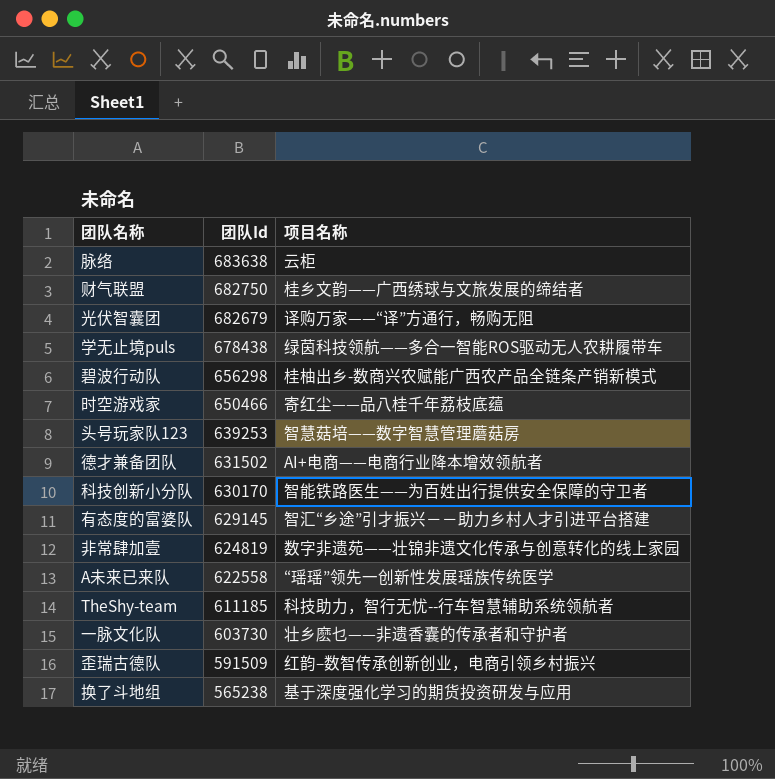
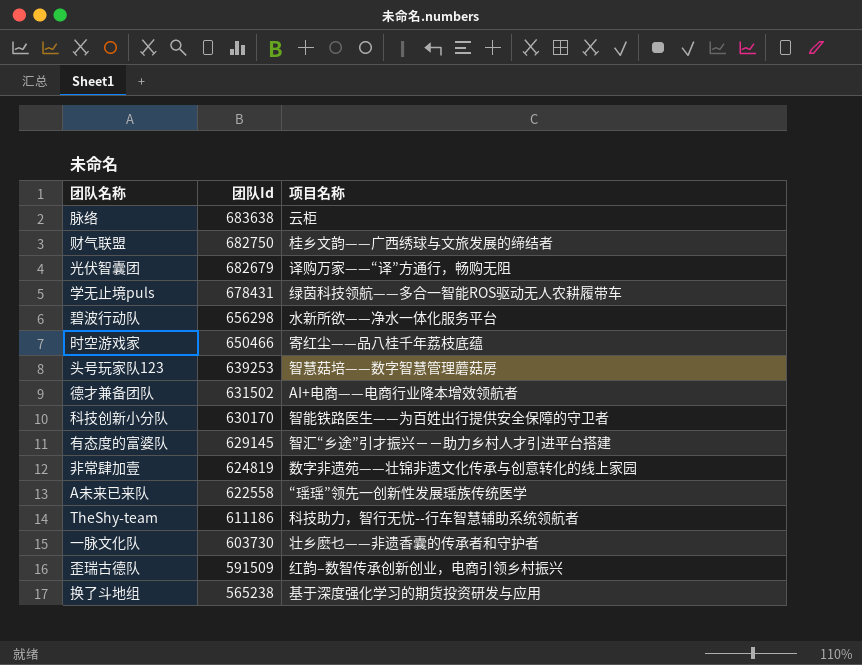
学无止境puls | 团队Id: 678438 -> 678431
碧波行动队 | 项目名称: 桂柚出乡-数商兴农赋能广西农产品全链条产销新模式 -> 水新所欲——净水一体化服务平台
TheShy-team | 团队Id: 611185 -> 611186

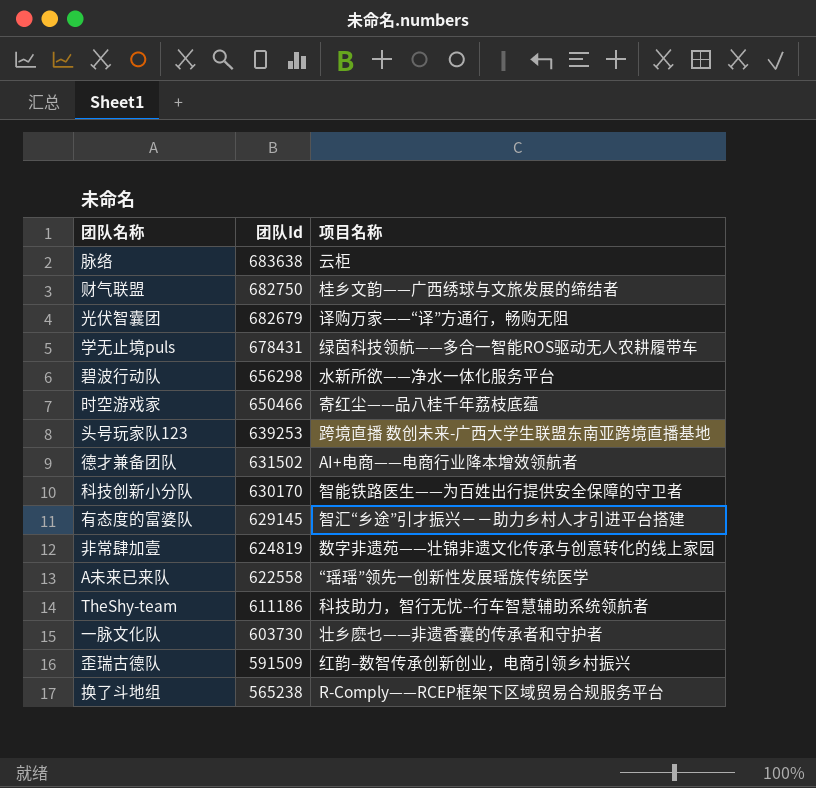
头号玩家队123 | 项目名称: 智慧菇培——数字智慧管理蘑菇房 -> 跨境直播 数创未来-广西大学生联盟东南亚跨境直播基地
换了斗地组 | 项目名称: 基于深度强化学习的期货投资研发与应用 -> R-Comply——RCEP框架下区域贸易合规服务平台

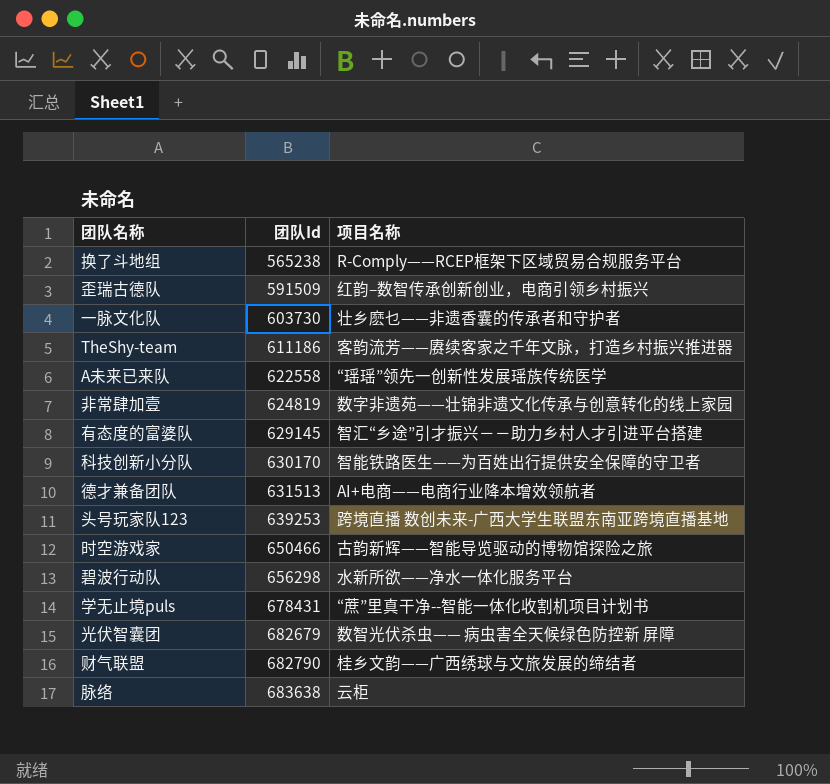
row order: 团队Id descending -> 团队Id ascending
TheShy-team | 项目名称: 科技助力，智行无忧--行车智慧辅助系统领航者 -> 客韵流芳——赓续客家之千年文脉，打造乡村振兴推进器
德才兼备团队 | 团队Id: 631502 -> 631513
时空游戏家 | 项目名称: 寄红尘——品八桂千年荔枝底蕴 -> 古韵新辉——智能导览驱动的博物馆探险之旅
学无止境puls | 项目名称: 绿茵科技领航——多合一智能ROS驱动无人农耕履带车 -> “蔗”里真干净--智能一体化收割机项目计划书
光伏智囊团 | 项目名称: 译购万家——“译”方通行，畅购无阻 -> 数智光伏杀虫—— 病虫害全天候绿色防控新 屏障
财气联盟 | 团队Id: 682750 -> 682790

